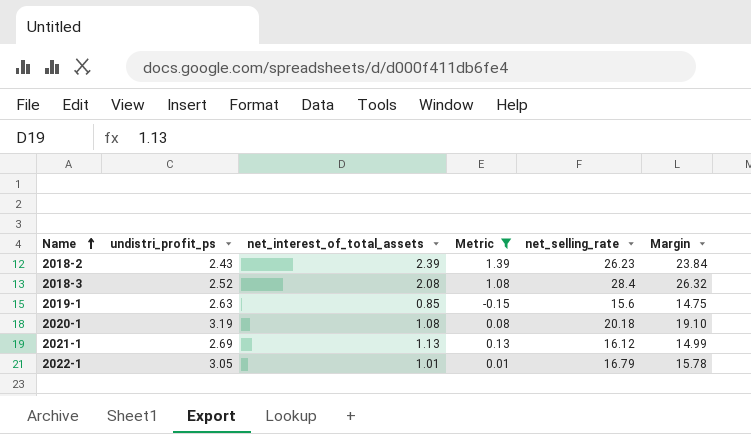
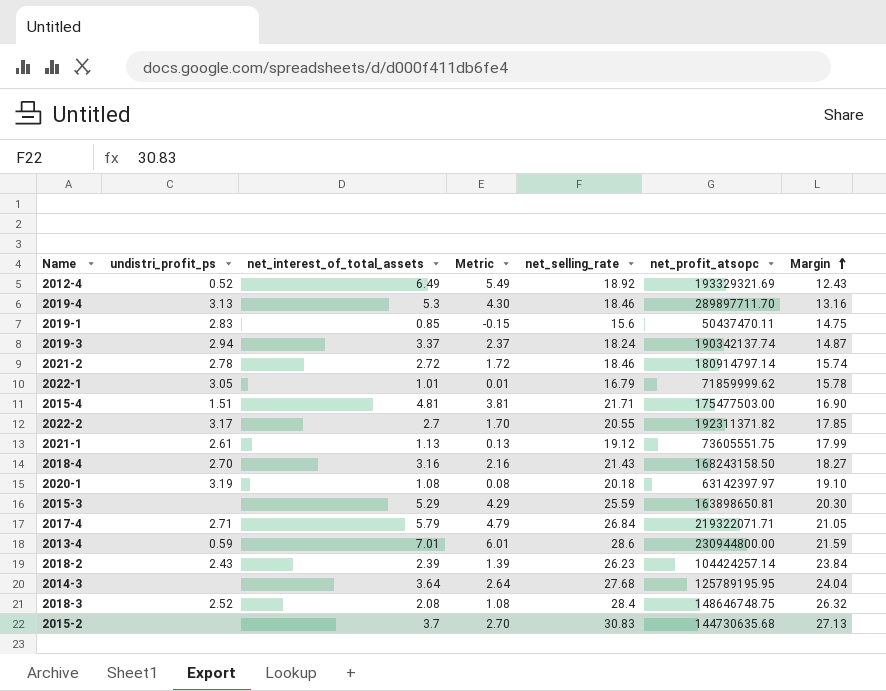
filter: Metric <= 1.39 -> none
row order: Name ascending -> Margin ascending
column net_profit_atsopc | position: none -> 6
2019-1 | undistri_profit_ps: 2.63 -> 2.83
2021-1 | undistri_profit_ps: 2.69 -> 2.61
2021-1 | net_selling_rate: 16.12 -> 19.12
2021-1 | Margin: 14.99 -> 17.99

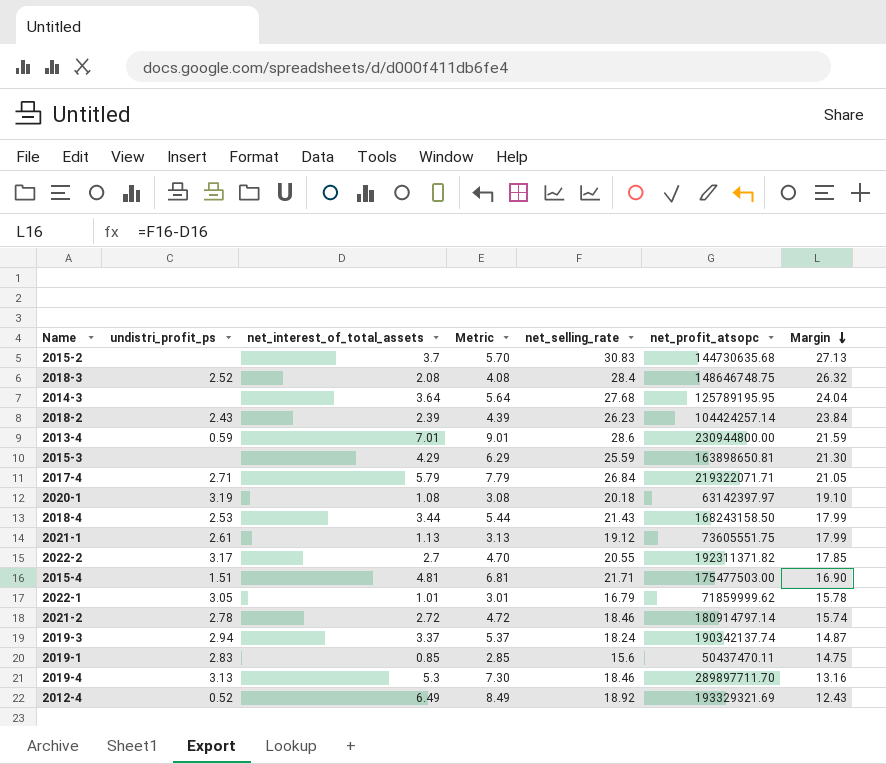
row order: Margin ascending -> Margin descending
column Metric | formula: [net_interest_of_total_assets] - 1 -> [net_interest_of_total_assets] + 2
2015-3 | net_interest_of_total_assets: 5.29 -> 4.29
2015-3 | Margin: 20.30 -> 21.30
2018-4 | undistri_profit_ps: 2.70 -> 2.53
2018-4 | net_interest_of_total_assets: 3.16 -> 3.44
2018-4 | Margin: 18.27 -> 17.99

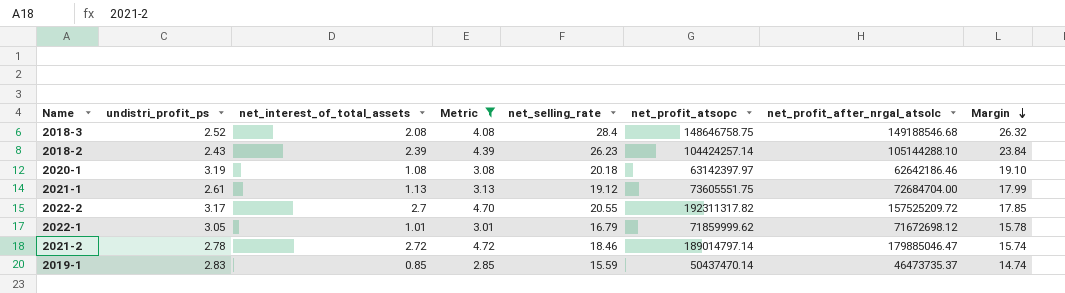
filter: none -> Metric <= 4.72
column net_profit_after_nrgal_atsolc | position: none -> 7
2018-3 | net_profit_atsopc: 148646748.75 -> 148646758.75
2022-2 | net_profit_atsopc: 192311371.82 -> 192311317.82
2021-2 | net_profit_atsopc: 180914797.14 -> 189014797.14
2019-1 | net_selling_rate: 15.6 -> 15.59
2019-1 | net_profit_atsopc: 50437470.11 -> 50437470.14
2019-1 | Margin: 14.75 -> 14.74

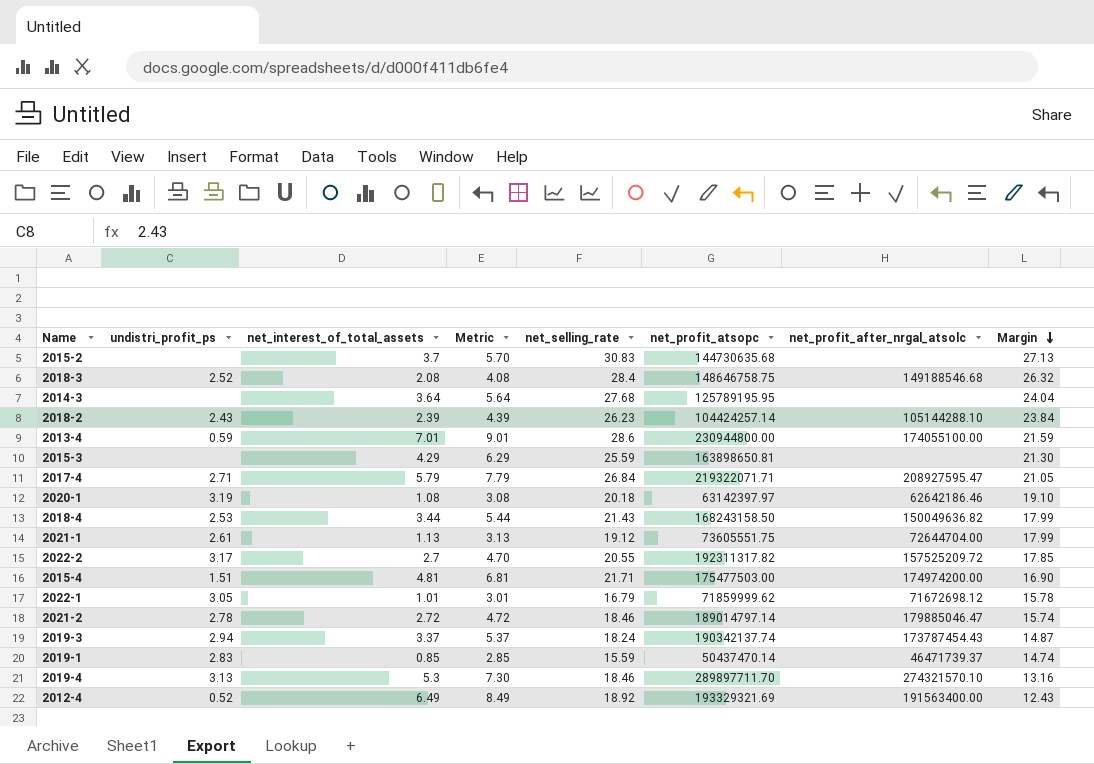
filter: Metric <= 4.72 -> none
2021-1 | net_profit_after_nrgal_atsolc: 72684704.00 -> 72644704.00
2019-1 | net_profit_after_nrgal_atsolc: 46473735.37 -> 46471739.37

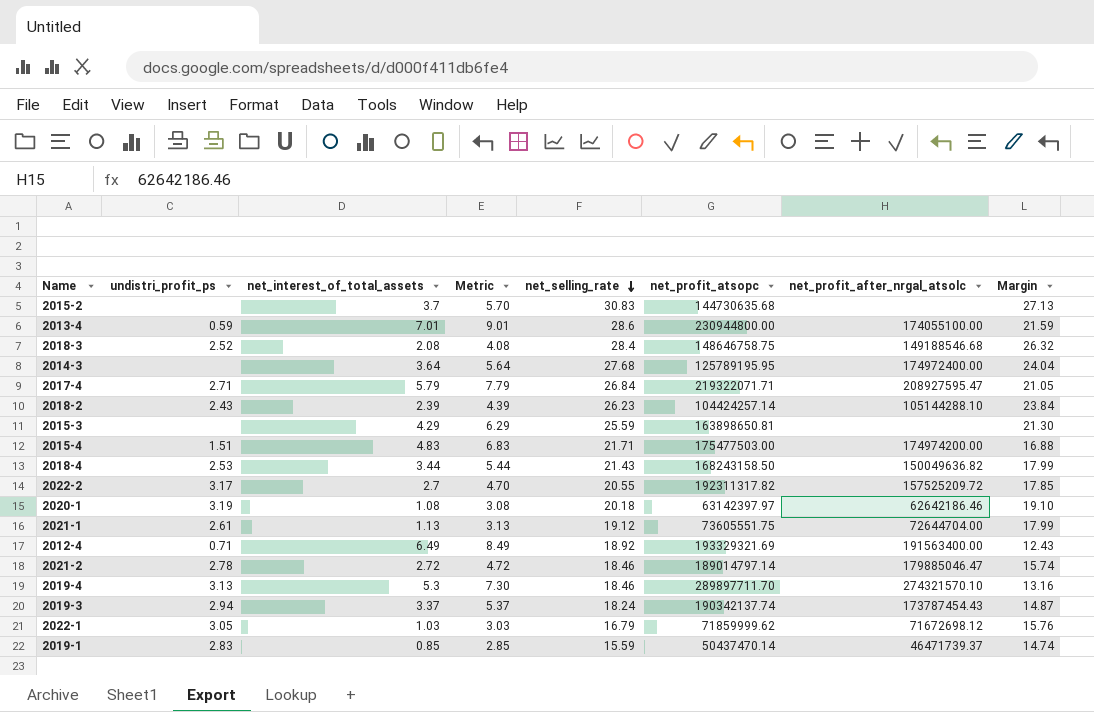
row order: Margin descending -> net_selling_rate descending
2014-3 | net_profit_after_nrgal_atsolc: none -> 174972400.00
2015-4 | net_interest_of_total_assets: 4.81 -> 4.83
2015-4 | Metric: 6.81 -> 6.83
2015-4 | Margin: 16.90 -> 16.88
2012-4 | undistri_profit_ps: 0.52 -> 0.71
2022-1 | net_interest_of_total_assets: 1.01 -> 1.03
2022-1 | Metric: 3.01 -> 3.03
2022-1 | Margin: 15.78 -> 15.76

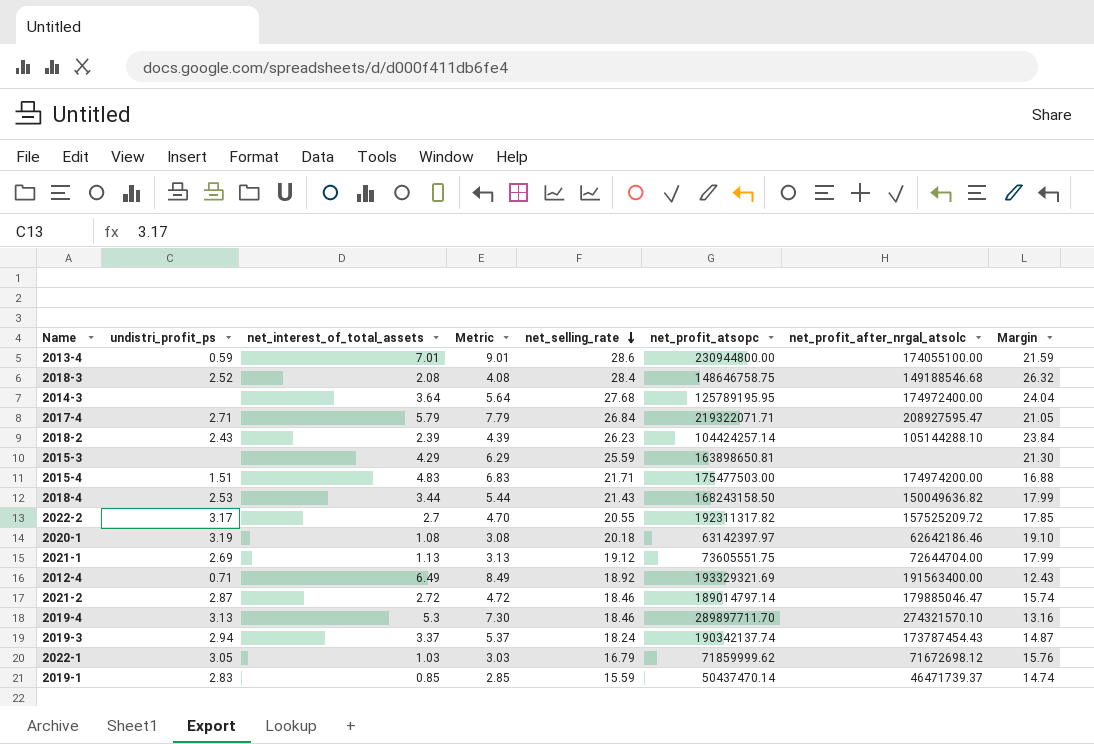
row 2015-2: none | 3.7 | 5.70 | 30.83 | 144730635.68 | none | 27.13 -> none
2021-1 | undistri_profit_ps: 2.61 -> 2.69
2021-2 | undistri_profit_ps: 2.78 -> 2.87

